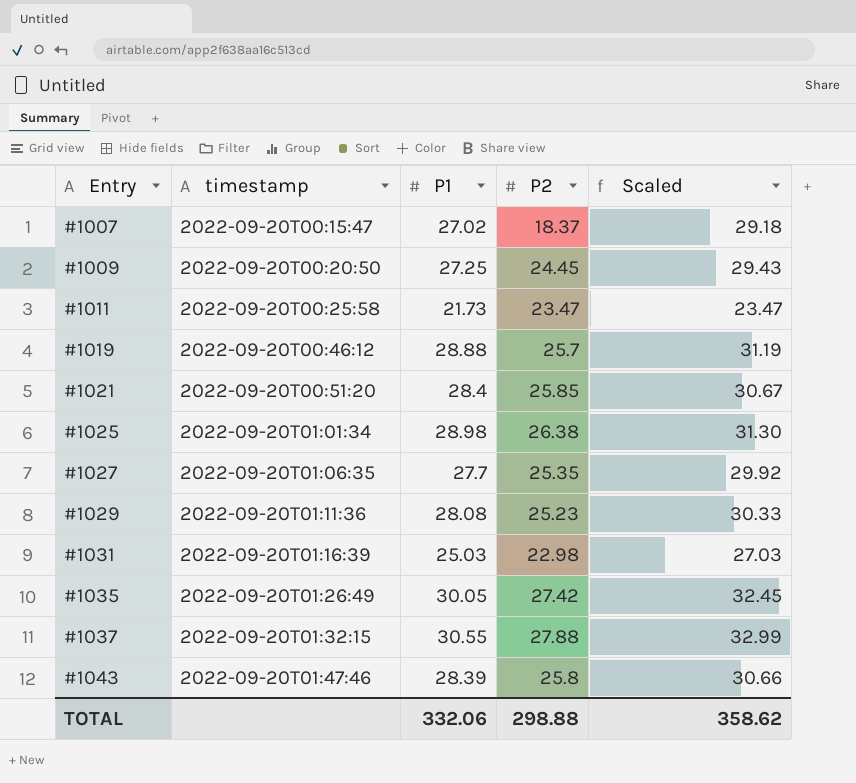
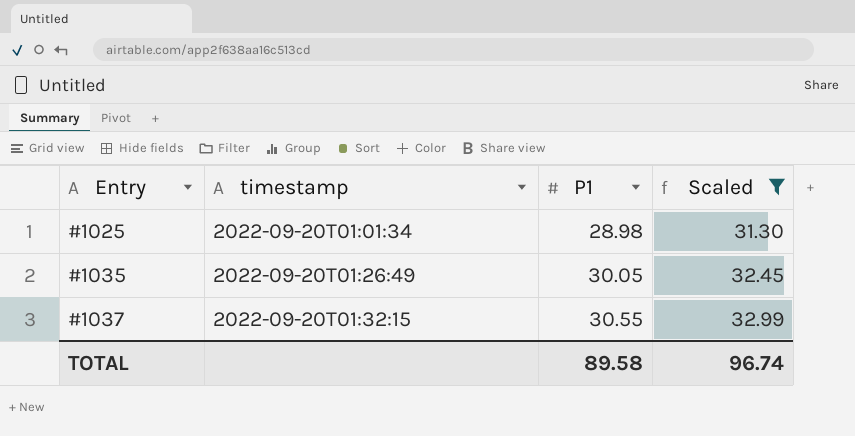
filter: none -> Scaled >= 31.30
column P2 | position: 4 -> none
TOTAL | P1: 332.06 -> 89.58
TOTAL | Scaled: 358.62 -> 96.74

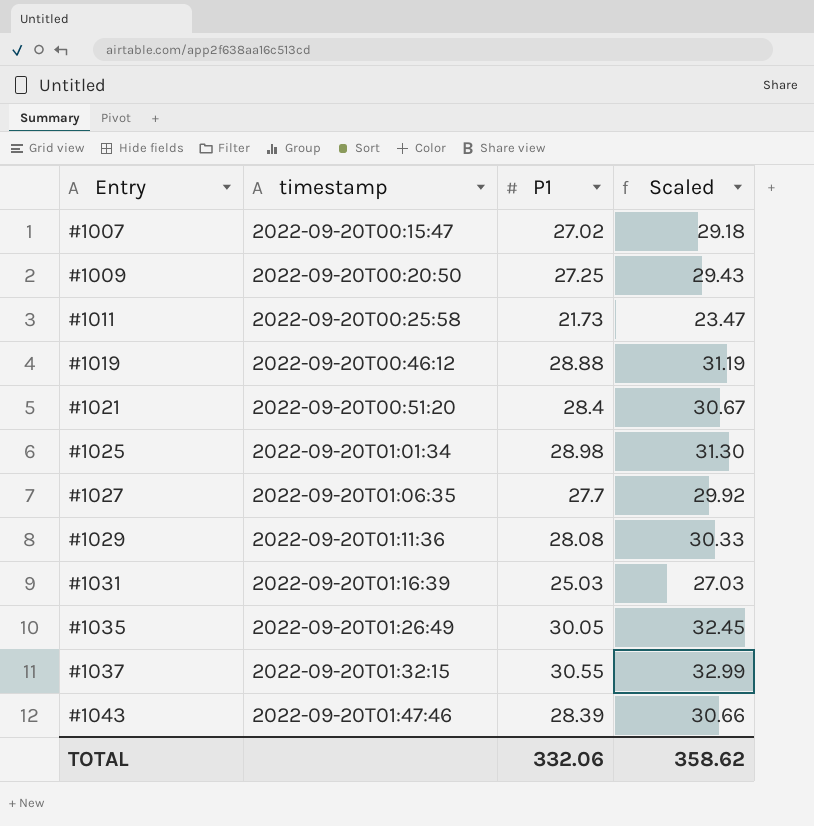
filter: Scaled >= 31.30 -> none
TOTAL | P1: 89.58 -> 332.06
TOTAL | Scaled: 96.74 -> 358.62

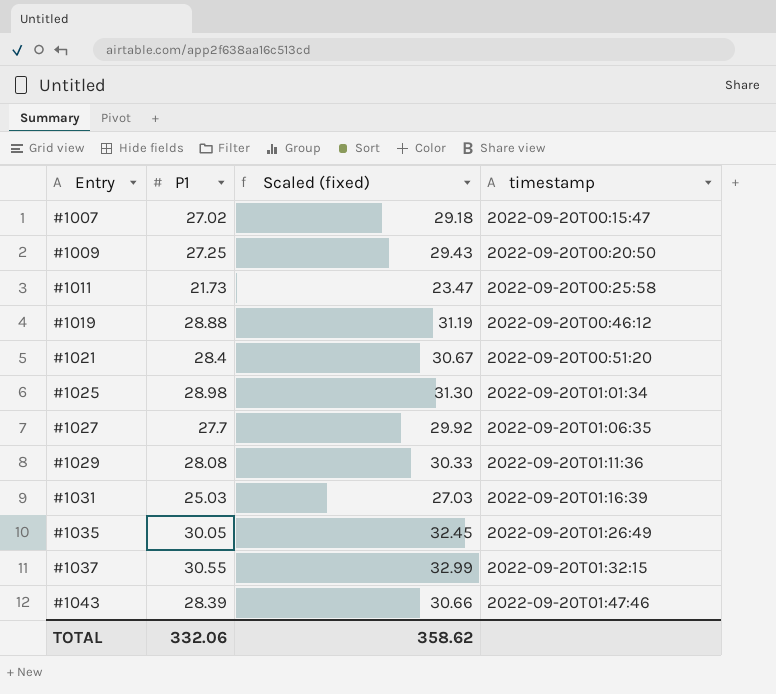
column name: Scaled -> Scaled (fixed)
column timestamp | position: 2 -> 4

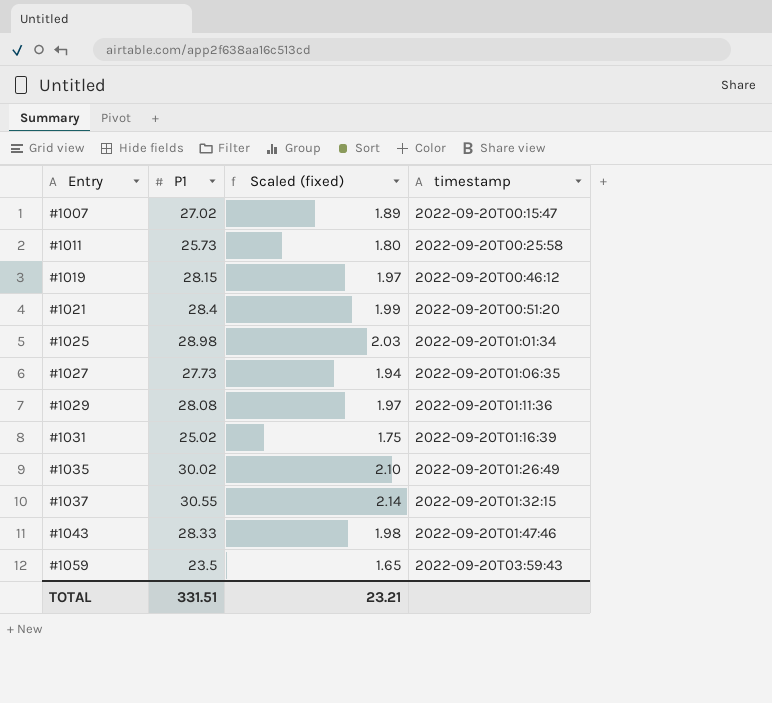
column Scaled (fixed) | formula: [P1] * 1.08 -> [P1] * 0.07
row #1009: 27.25 | 29.43 | 2022-09-20T00:20:50 -> none
#1011 | P1: 21.73 -> 25.73
#1019 | P1: 28.88 -> 28.15
#1027 | P1: 27.7 -> 27.73
#1031 | P1: 25.03 -> 25.02
#1035 | P1: 30.05 -> 30.02
#1043 | P1: 28.39 -> 28.33
row #1059: none -> 23.5 | 1.65 | 2022-09-20T03:59:43
TOTAL | P1: 332.06 -> 331.51
TOTAL | Scaled (fixed): 358.62 -> 23.21

